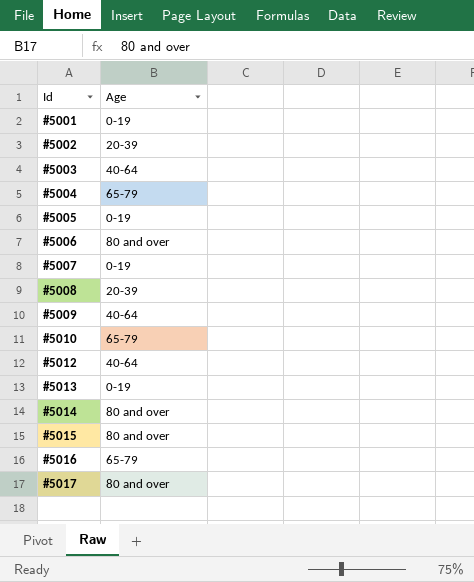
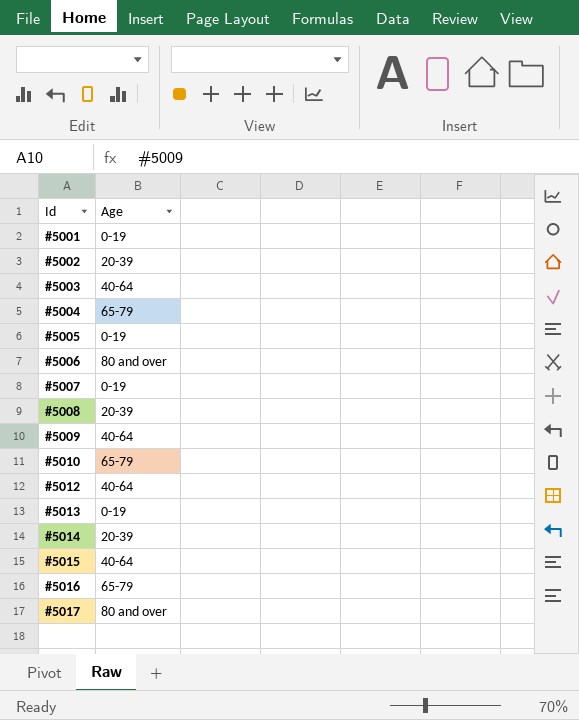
#5014 | Age: 80 and over -> 20-39
#5015 | Age: 80 and over -> 40-64

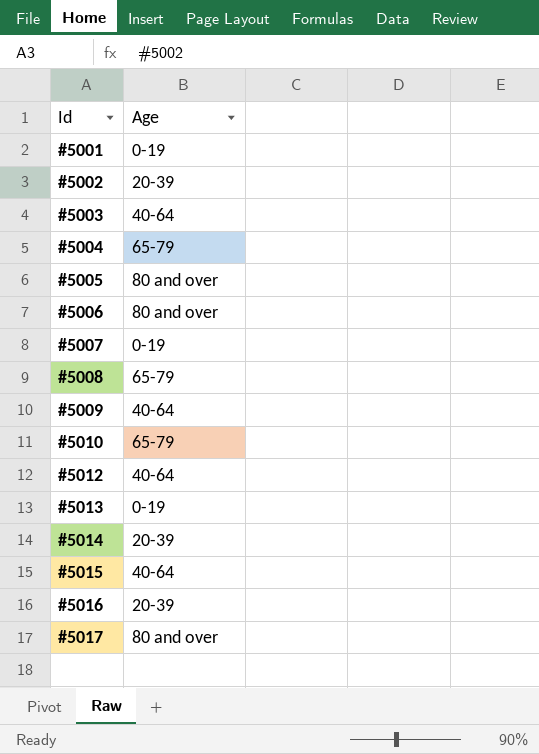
#5005 | Age: 0-19 -> 80 and over
#5008 | Age: 20-39 -> 65-79
#5016 | Age: 65-79 -> 20-39

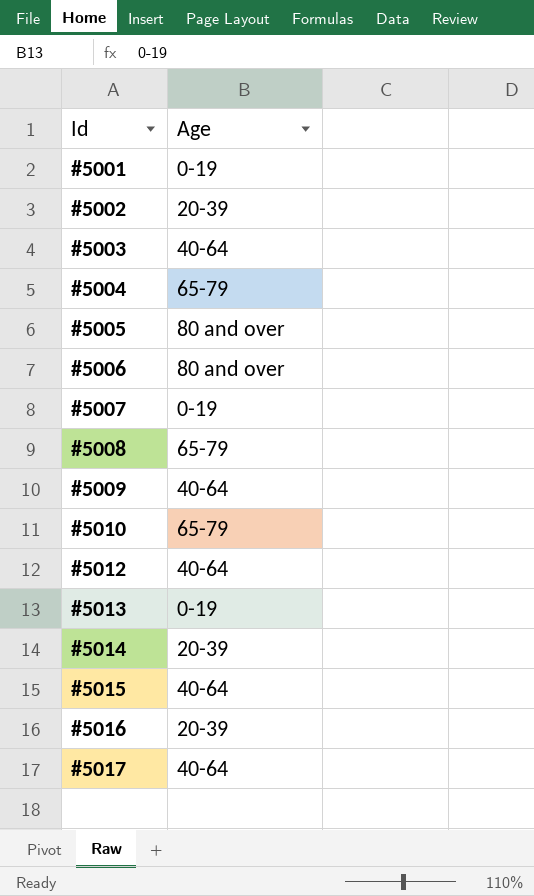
#5017 | Age: 80 and over -> 40-64

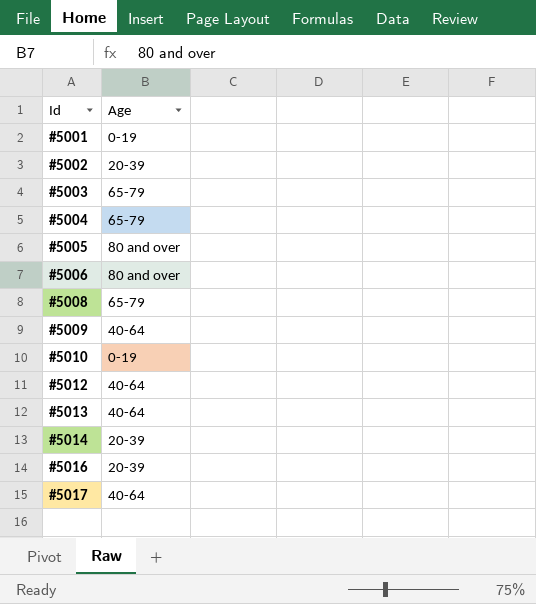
row #5007: 0-19 -> none
row #5015: 40-64 -> none
#5003 | Age: 40-64 -> 65-79
#5010 | Age: 65-79 -> 0-19
#5013 | Age: 0-19 -> 40-64

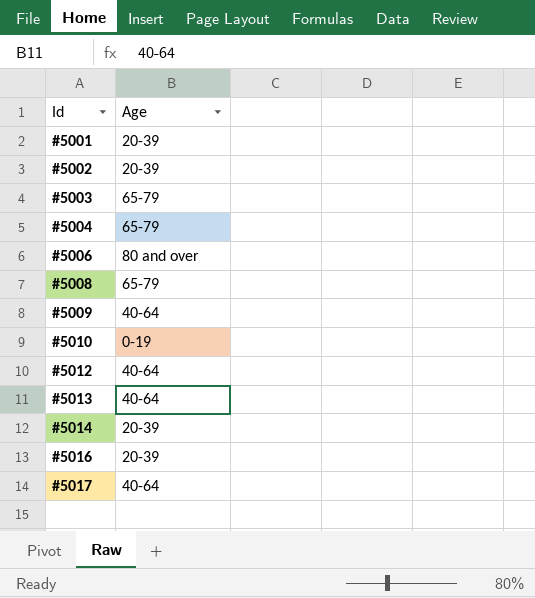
row #5005: 80 and over -> none
#5001 | Age: 0-19 -> 20-39

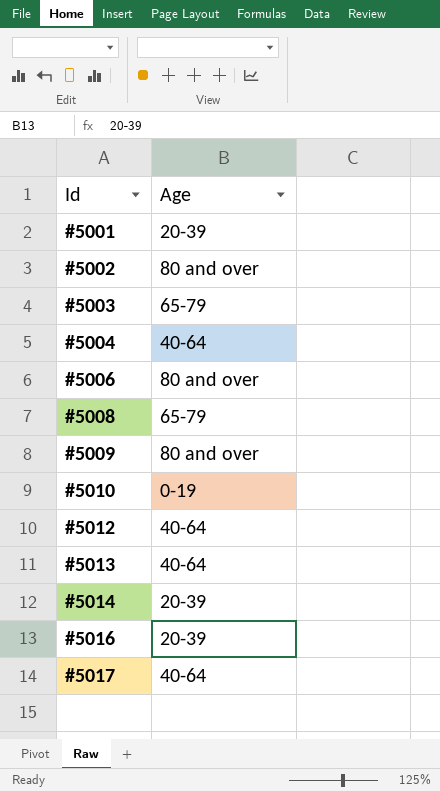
#5002 | Age: 20-39 -> 80 and over
#5004 | Age: 65-79 -> 40-64
#5009 | Age: 40-64 -> 80 and over

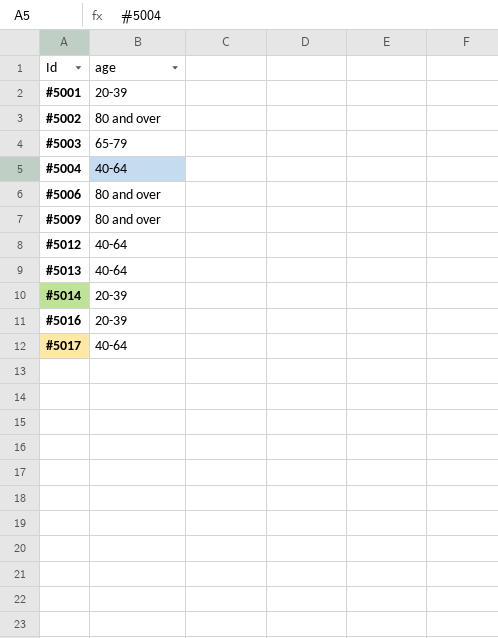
column name: Age -> age
row #5008: 65-79 -> none
row #5010: 0-19 -> none

